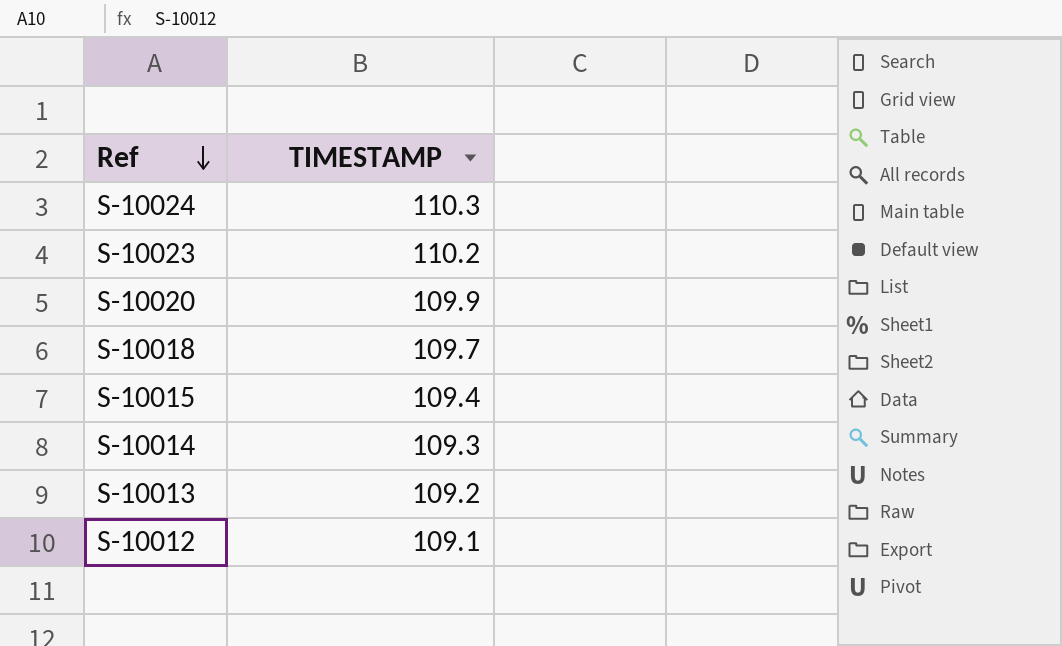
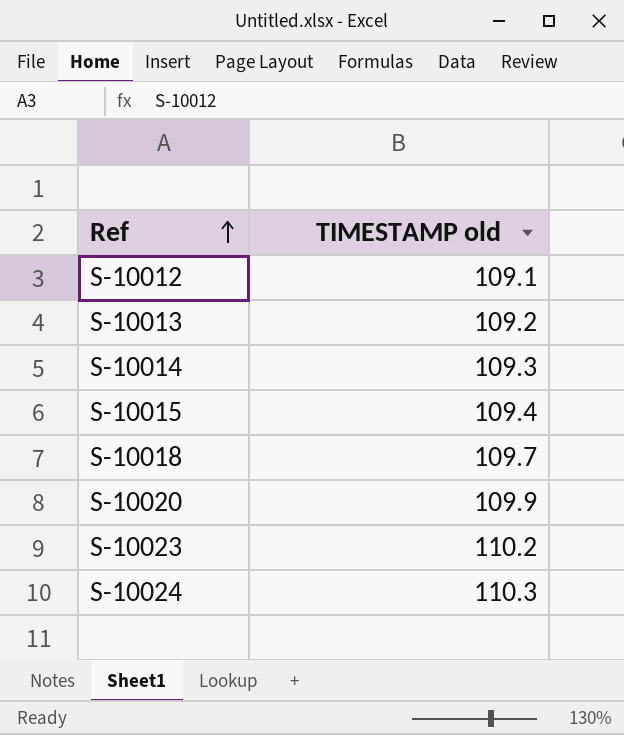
row order: Ref descending -> Ref ascending
column name: TIMESTAMP -> TIMESTAMP old

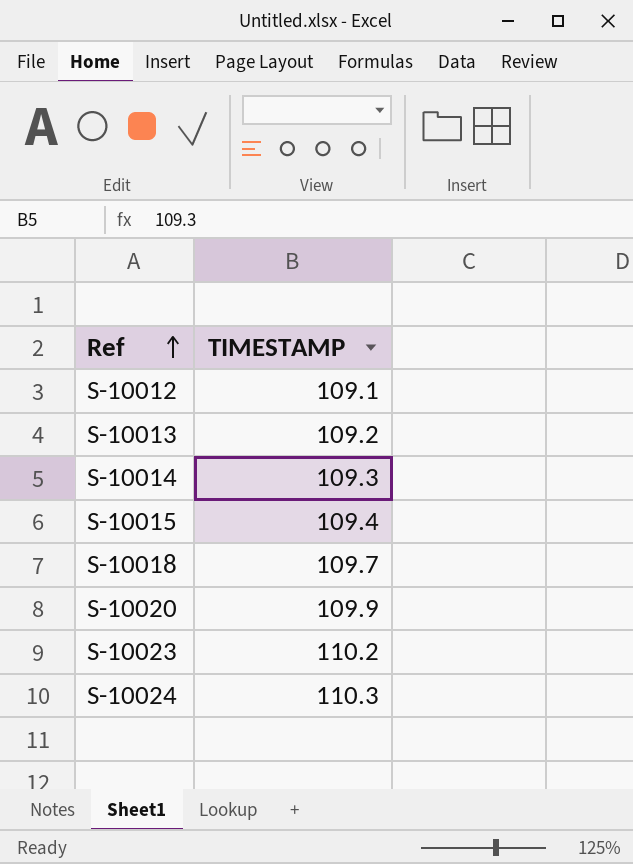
column name: TIMESTAMP old -> TIMESTAMP

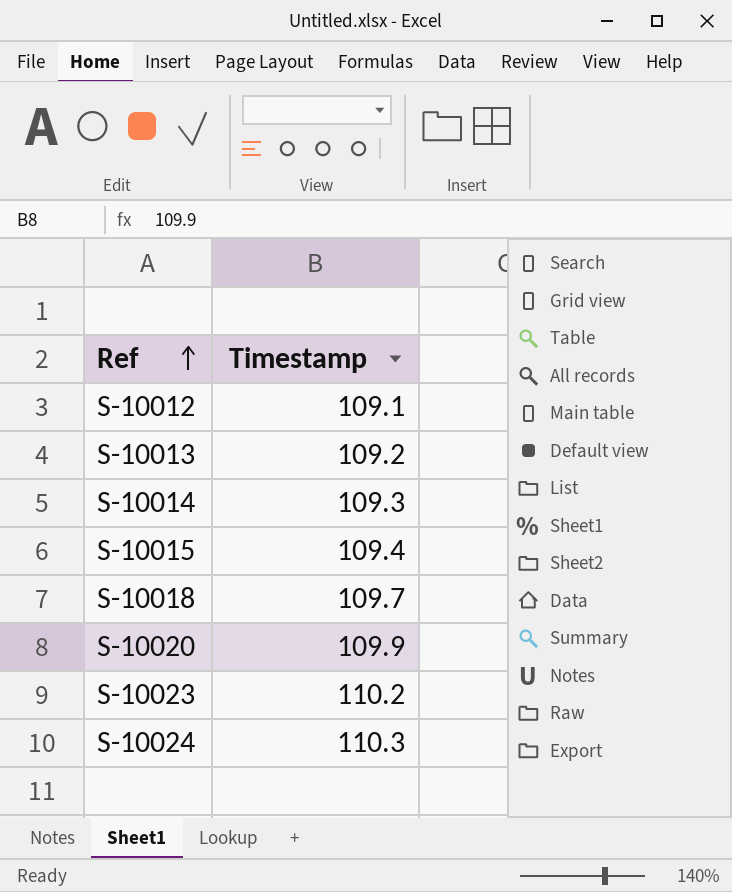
column name: TIMESTAMP -> Timestamp

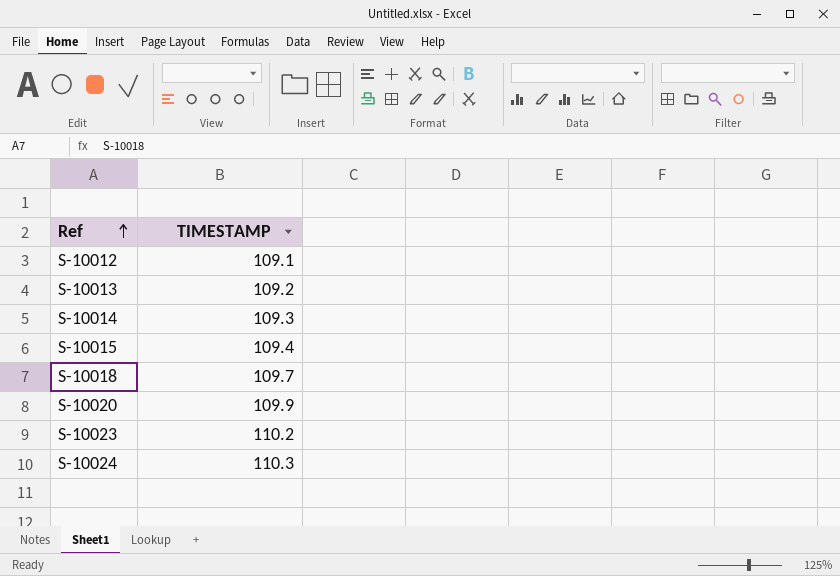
column name: Timestamp -> TIMESTAMP

